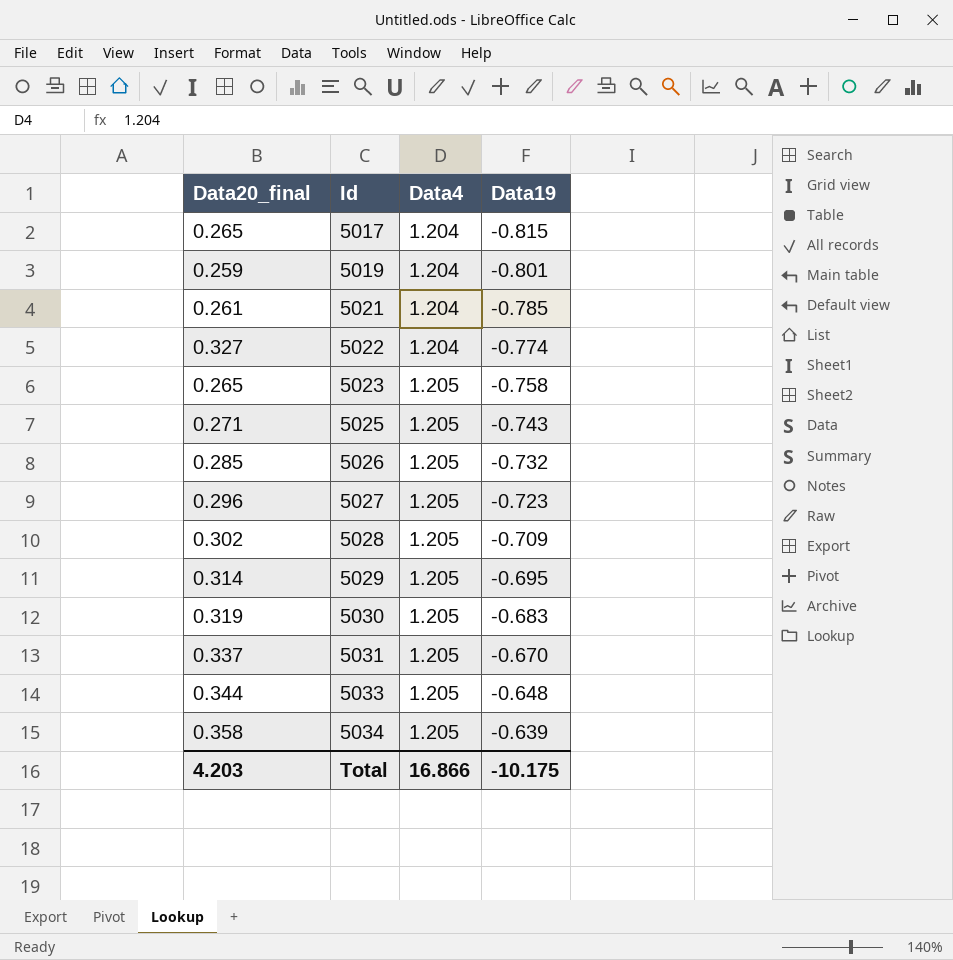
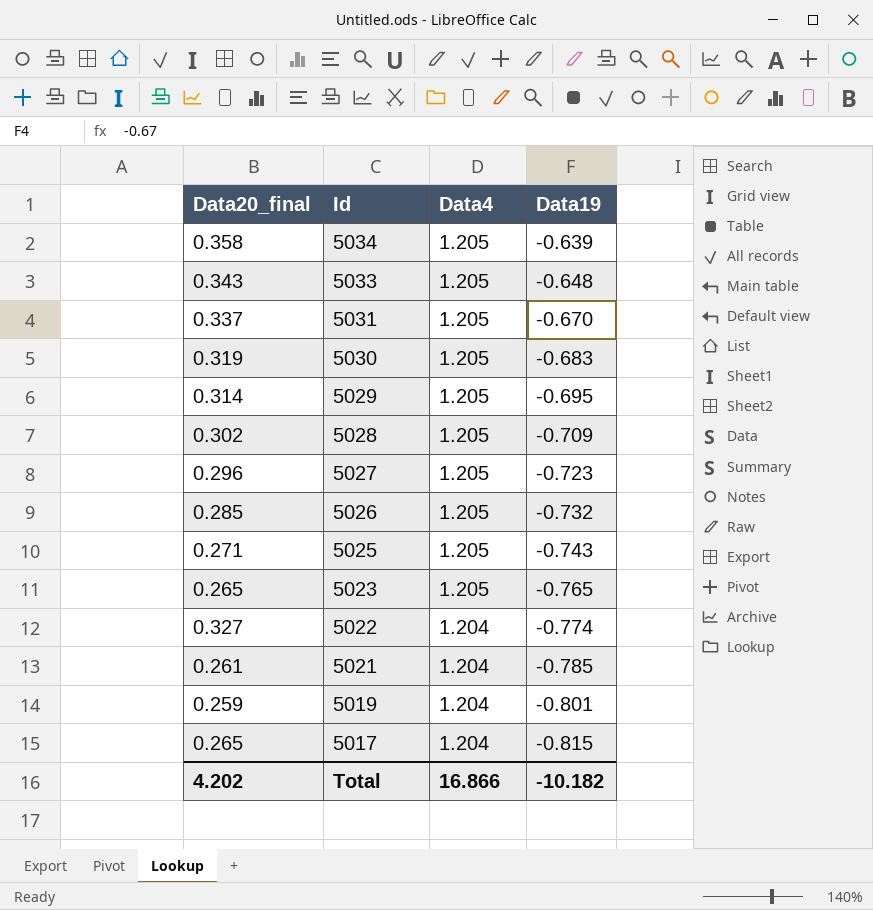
row order: Id ascending -> Id descending
5033 | Data20_final: 0.344 -> 0.343
5023 | Data19: -0.758 -> -0.765
Total | Data20_final: 4.203 -> 4.202
Total | Data19: -10.175 -> -10.182

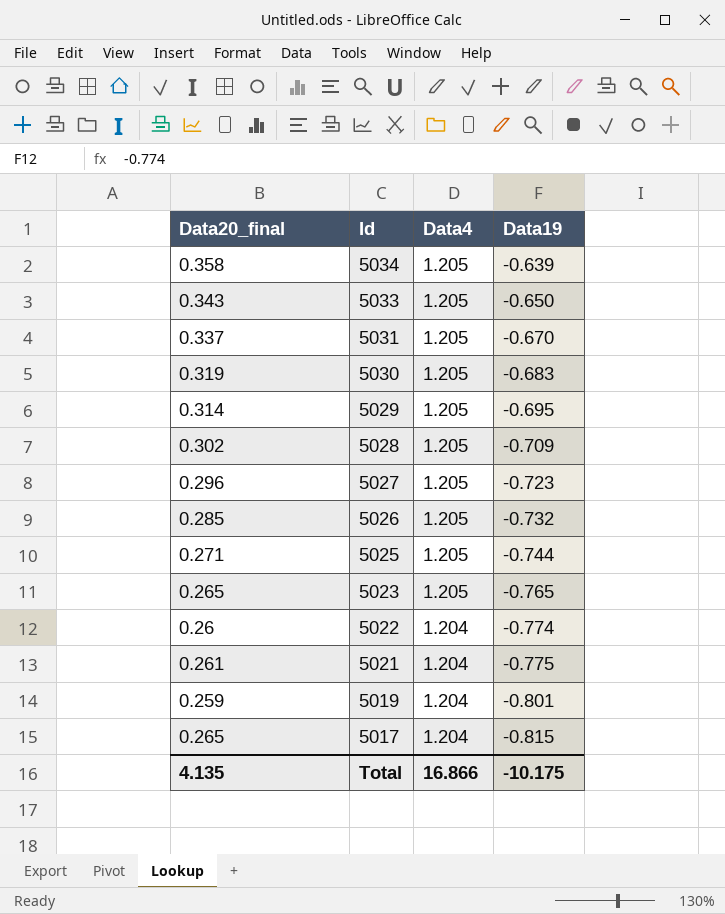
5033 | Data19: -0.648 -> -0.650
5025 | Data19: -0.743 -> -0.744
5022 | Data20_final: 0.327 -> 0.26
5021 | Data19: -0.785 -> -0.775
Total | Data20_final: 4.202 -> 4.135
Total | Data19: -10.182 -> -10.175

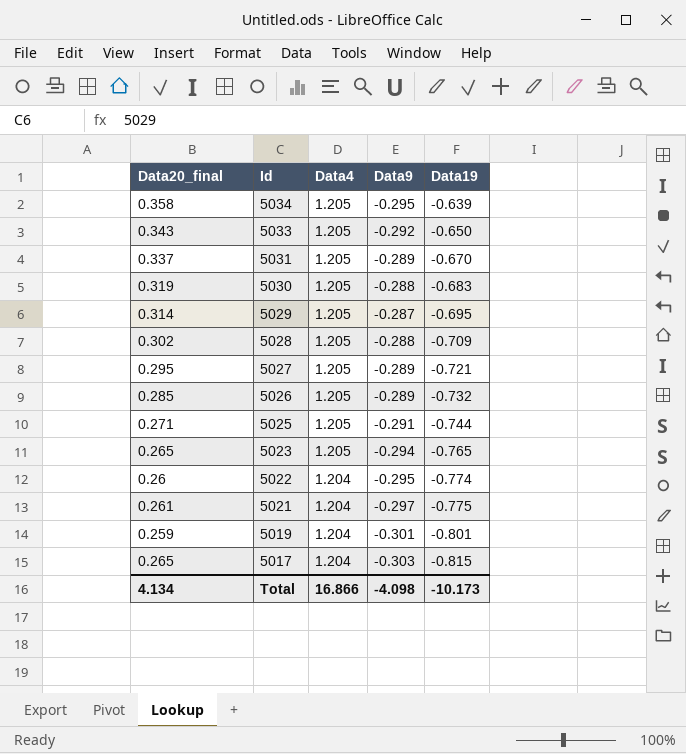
column Data9 | position: none -> 4
5027 | Data20_final: 0.296 -> 0.295
5027 | Data19: -0.723 -> -0.721
Total | Data20_final: 4.135 -> 4.134
Total | Data19: -10.175 -> -10.173

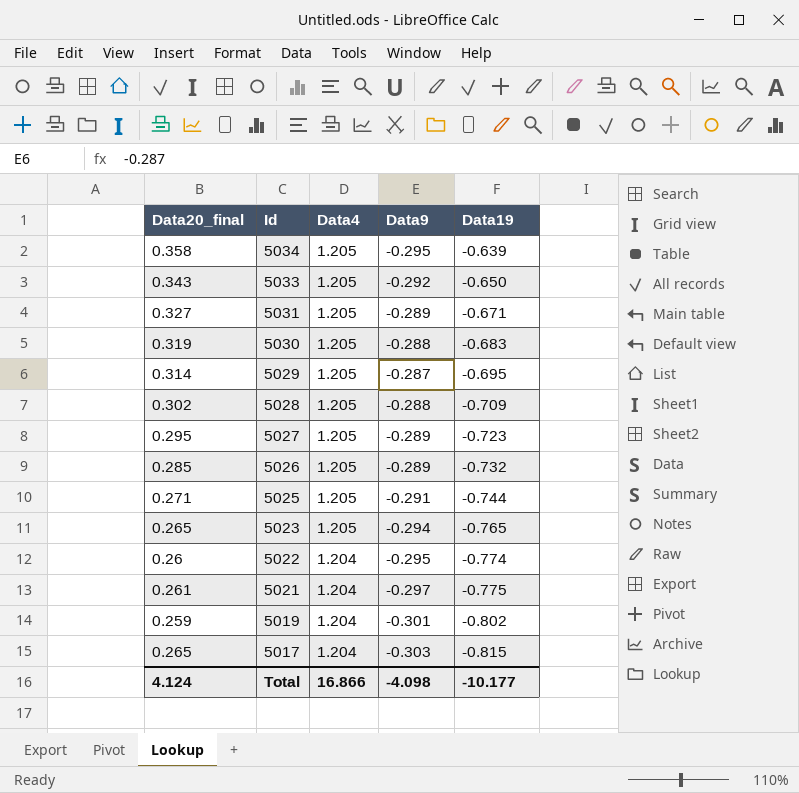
5031 | Data20_final: 0.337 -> 0.327
5031 | Data19: -0.670 -> -0.671
5027 | Data19: -0.721 -> -0.723
5019 | Data19: -0.801 -> -0.802
Total | Data20_final: 4.134 -> 4.124
Total | Data19: -10.173 -> -10.177

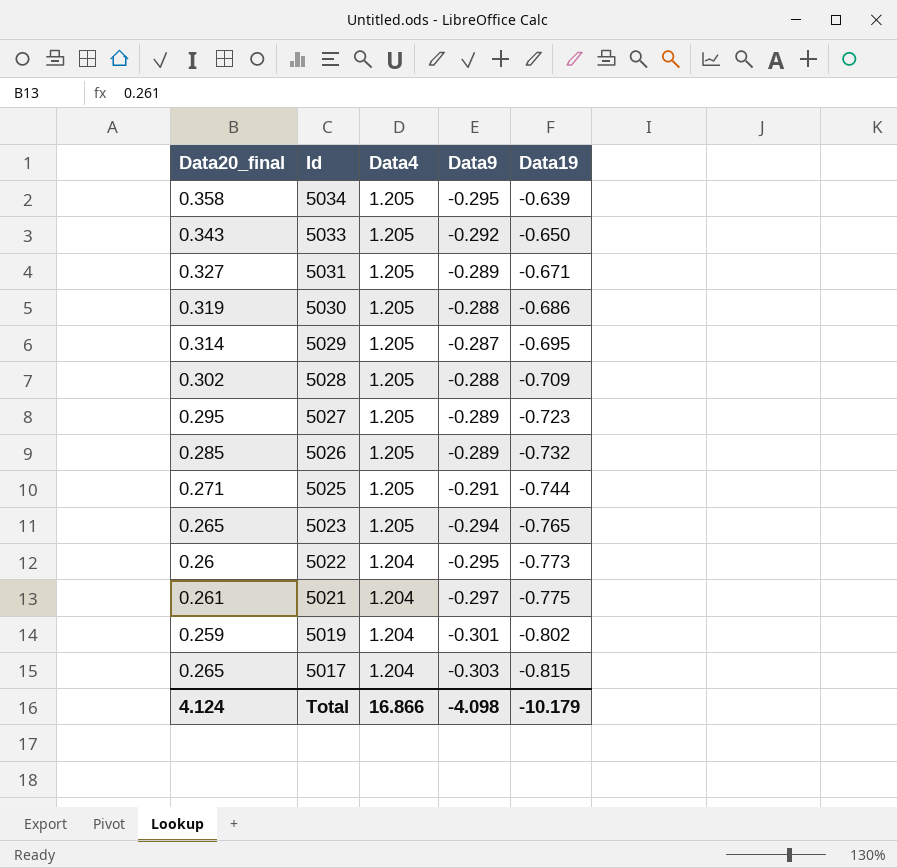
5030 | Data19: -0.683 -> -0.686
5022 | Data19: -0.774 -> -0.773
Total | Data19: -10.177 -> -10.179

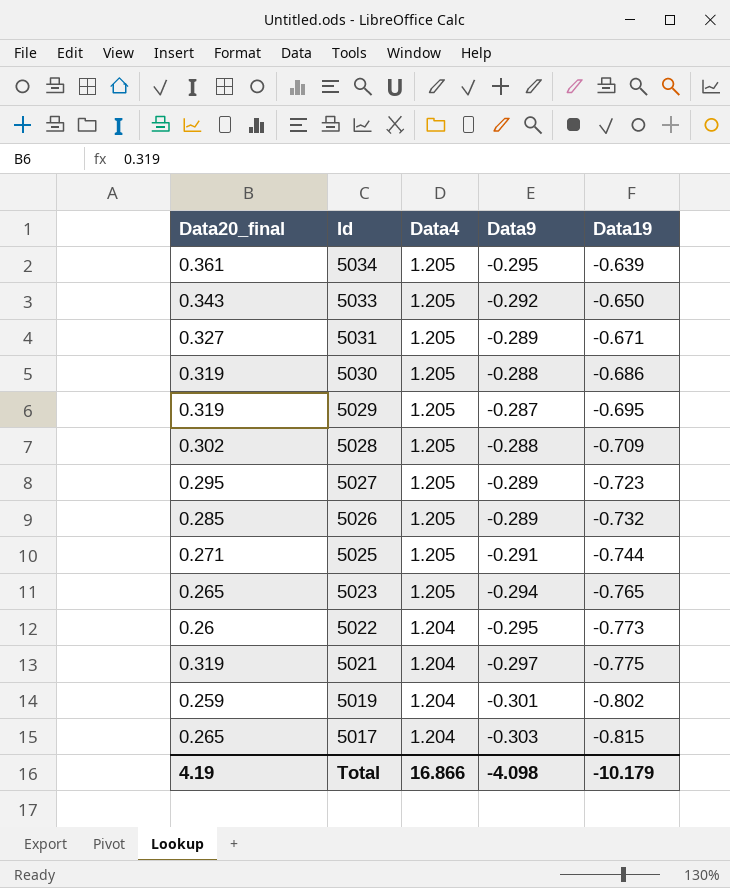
5034 | Data20_final: 0.358 -> 0.361
5029 | Data20_final: 0.314 -> 0.319
5021 | Data20_final: 0.261 -> 0.319
Total | Data20_final: 4.124 -> 4.19

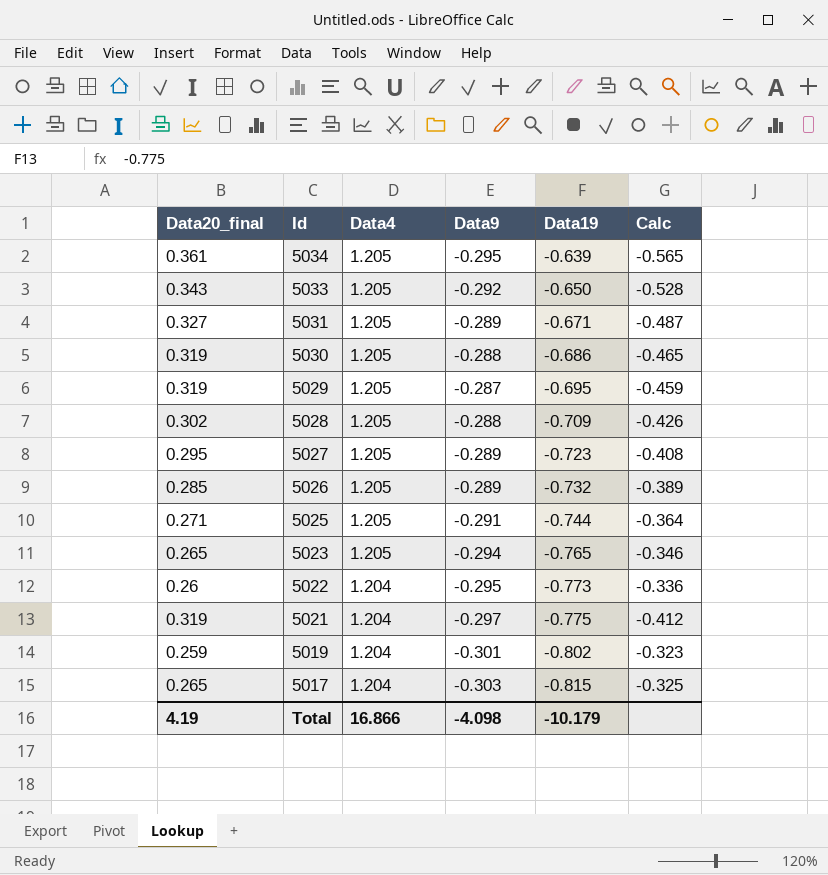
column Calc | formula: none -> [Data20_final] / [Data19]

